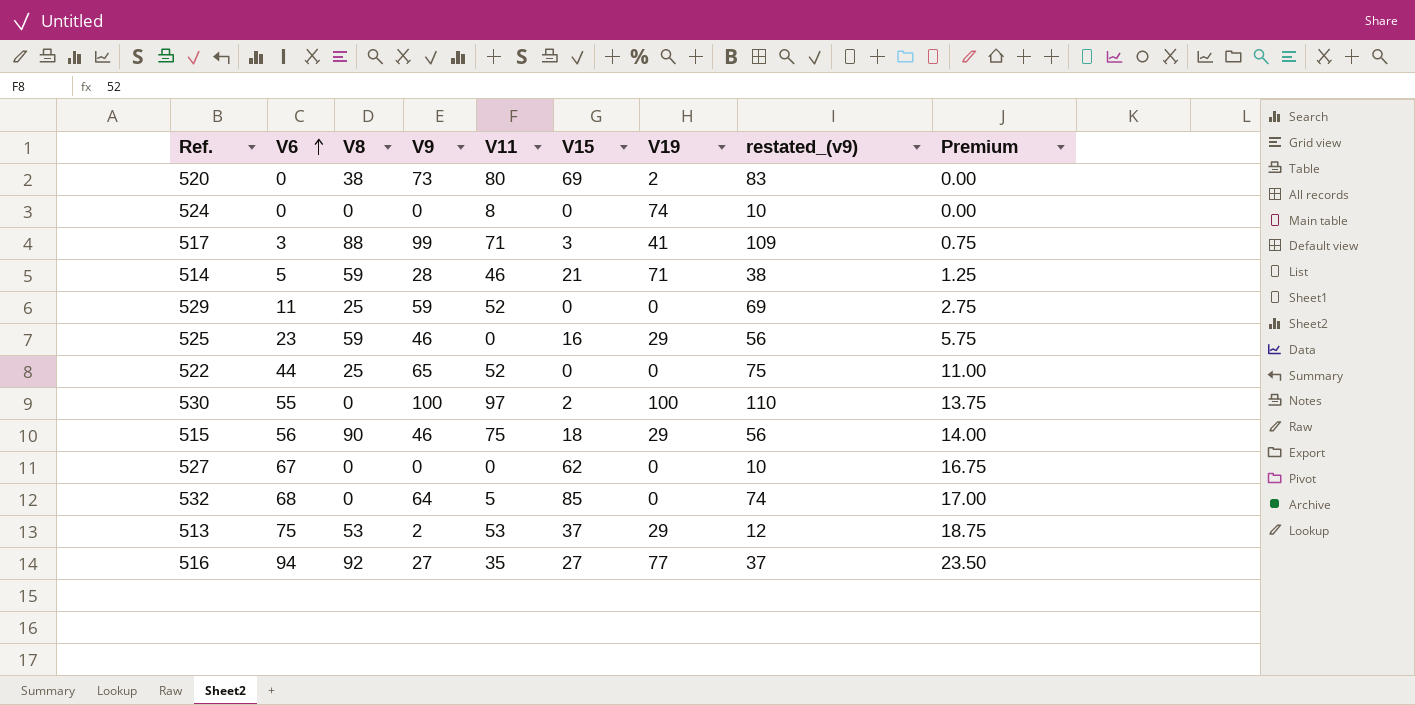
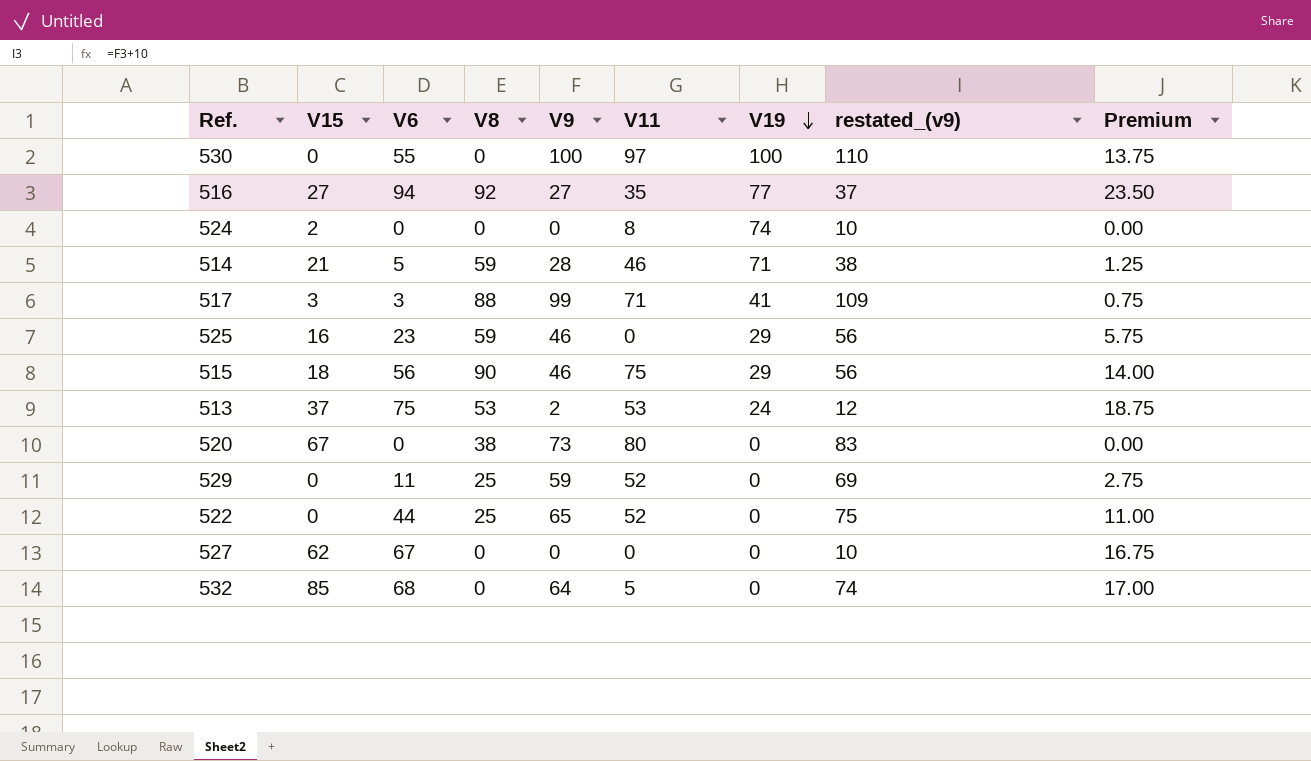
row order: V6 ascending -> V19 descending
column V15 | position: 6 -> 2
530 | V15: 2 -> 0
524 | V15: 0 -> 2
513 | V19: 29 -> 24
520 | V15: 69 -> 67
520 | V19: 2 -> 0

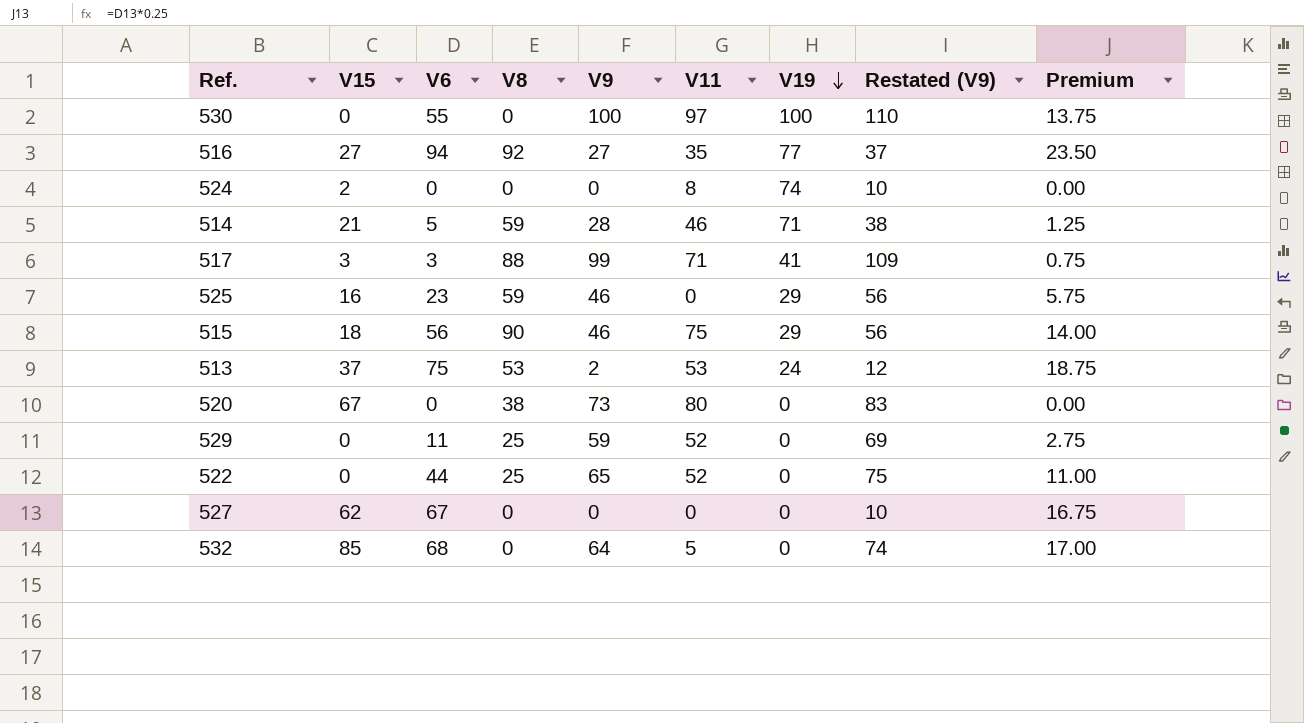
column name: restated_(v9) -> Restated (V9)

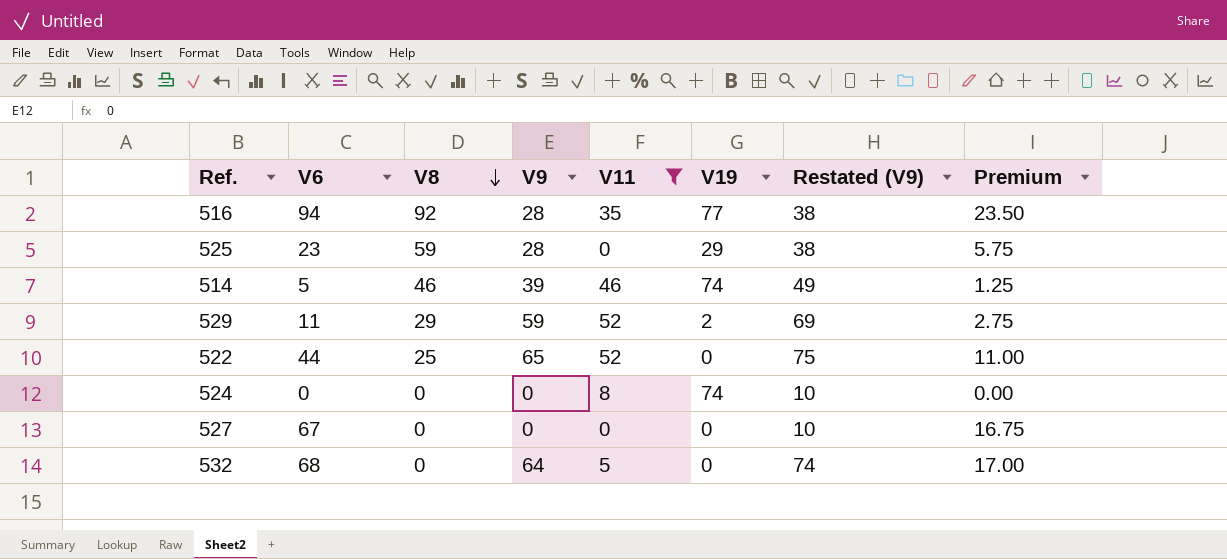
filter: none -> V11 <= 52
row order: V19 descending -> V8 descending
column V15 | position: 2 -> none
516 | V9: 27 -> 28
516 | Restated (V9): 37 -> 38
525 | V9: 46 -> 28
525 | Restated (V9): 56 -> 38
514 | V8: 59 -> 46
514 | V9: 28 -> 39
514 | V19: 71 -> 74
514 | Restated (V9): 38 -> 49
529 | V8: 25 -> 29
529 | V19: 0 -> 2

